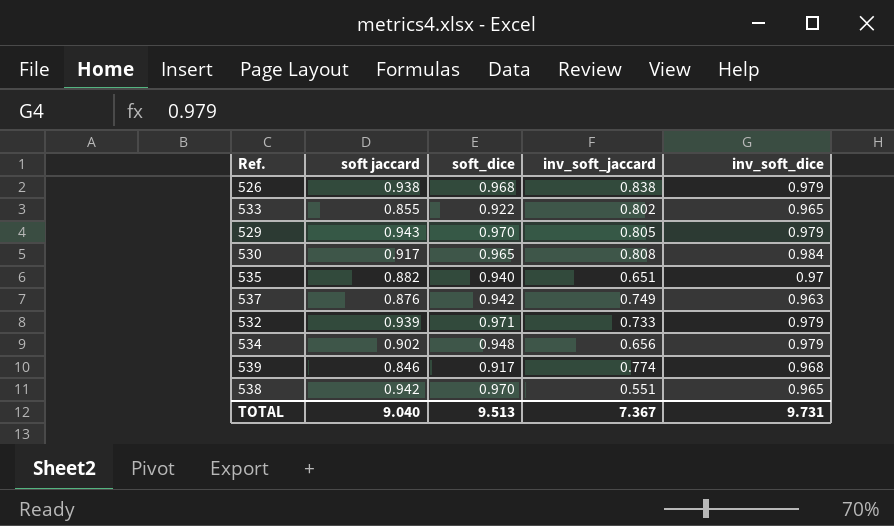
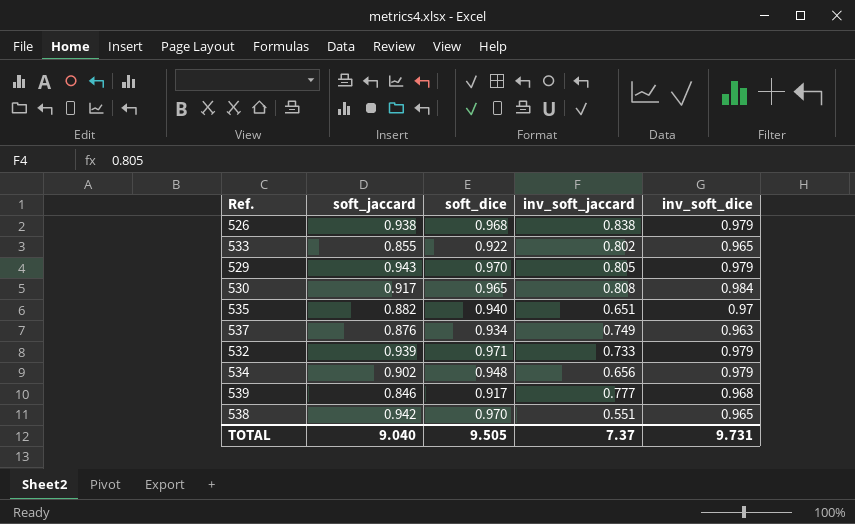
column name: soft jaccard -> soft_jaccard
537 | soft_dice: 0.942 -> 0.934
539 | inv_soft_jaccard: 0.774 -> 0.777
TOTAL | soft_dice: 9.513 -> 9.505
TOTAL | inv_soft_jaccard: 7.367 -> 7.37

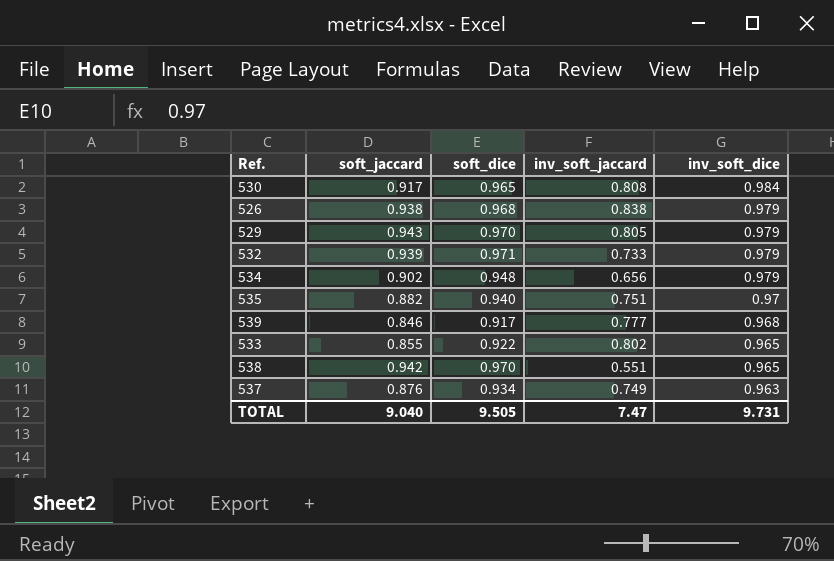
row order: none -> inv_soft_dice descending
535 | inv_soft_jaccard: 0.651 -> 0.751
TOTAL | inv_soft_jaccard: 7.37 -> 7.47

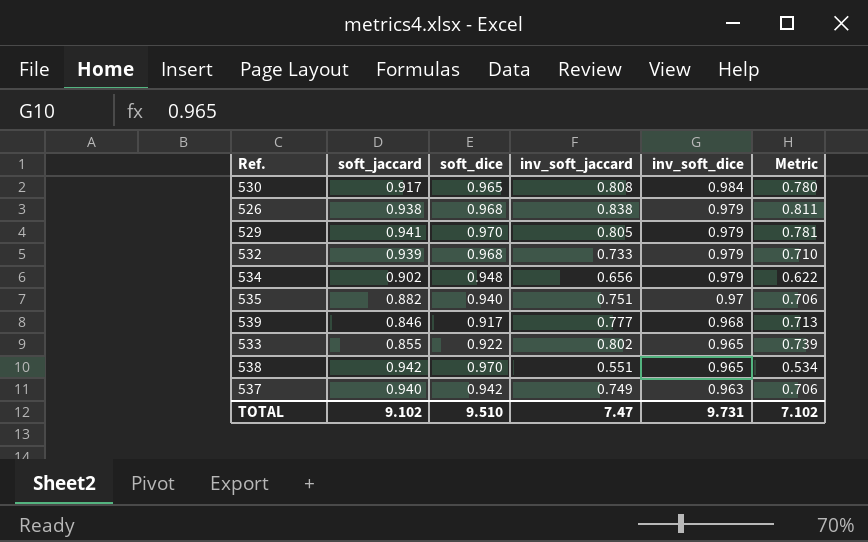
column Metric | formula: none -> [soft_dice] * [inv_soft_jaccard]
529 | soft_jaccard: 0.943 -> 0.941
532 | soft_dice: 0.971 -> 0.968
537 | soft_jaccard: 0.876 -> 0.940
537 | soft_dice: 0.934 -> 0.942
TOTAL | soft_jaccard: 9.040 -> 9.102
TOTAL | soft_dice: 9.505 -> 9.510

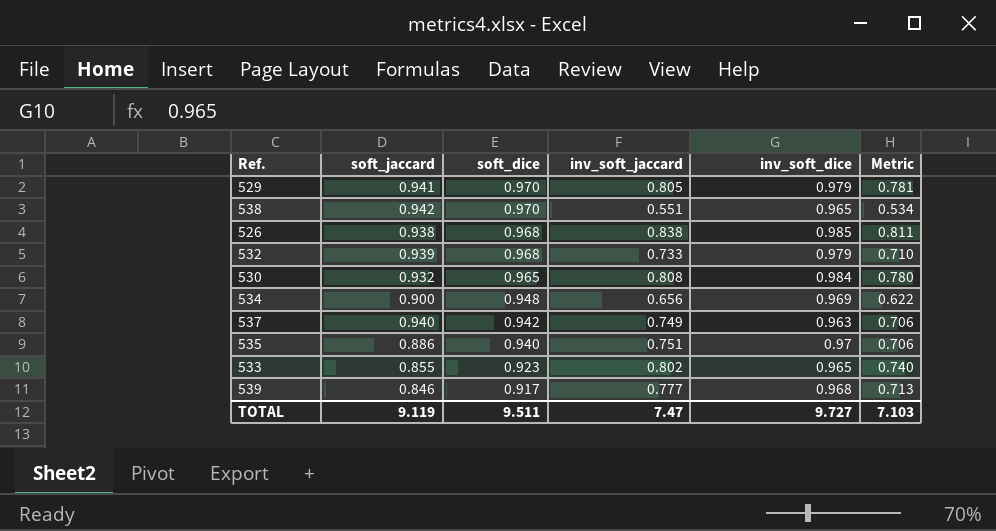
row order: inv_soft_dice descending -> soft_dice descending
526 | inv_soft_dice: 0.979 -> 0.985
530 | soft_jaccard: 0.917 -> 0.932
534 | soft_jaccard: 0.902 -> 0.900
534 | inv_soft_dice: 0.979 -> 0.969
535 | soft_jaccard: 0.882 -> 0.886
533 | soft_dice: 0.922 -> 0.923
533 | Metric: 0.739 -> 0.740
TOTAL | soft_jaccard: 9.102 -> 9.119
TOTAL | soft_dice: 9.510 -> 9.511
TOTAL | inv_soft_dice: 9.731 -> 9.727
TOTAL | Metric: 7.102 -> 7.103

